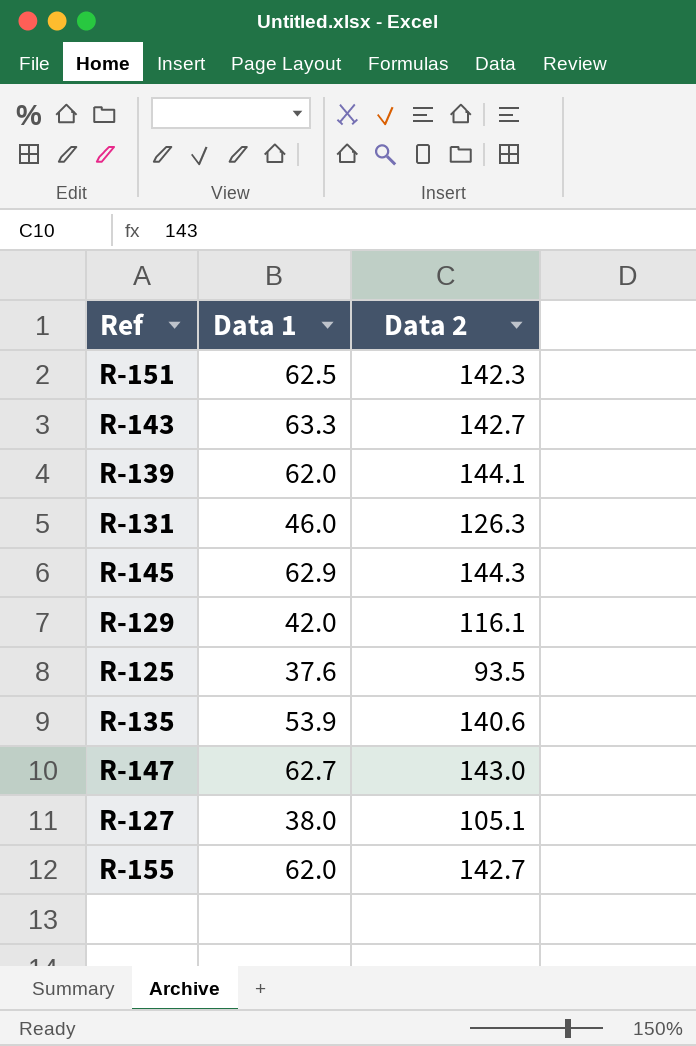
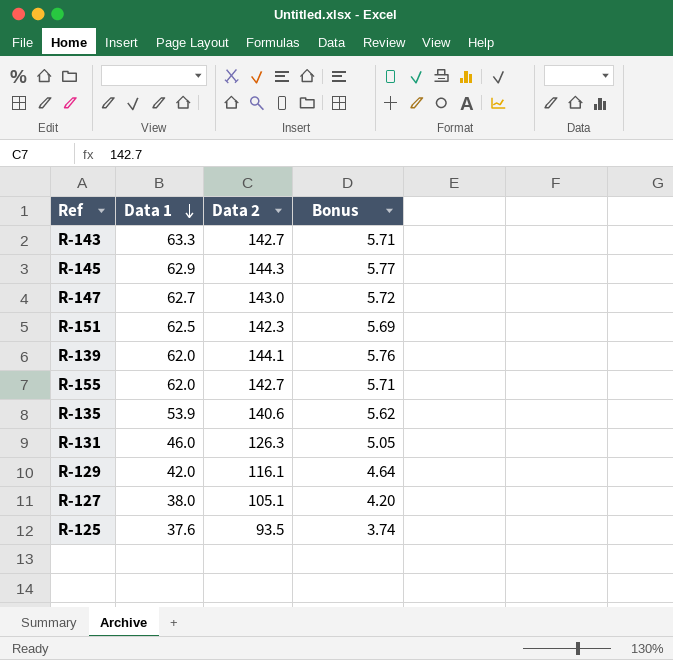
row order: none -> Data 1 descending
column Bonus | formula: none -> [Data 2] * 0.04

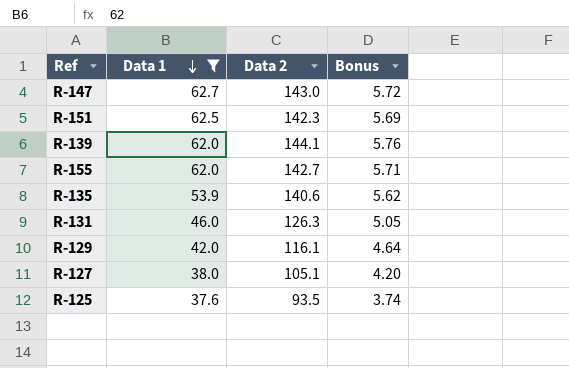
filter: none -> Data 1 <= 62.7

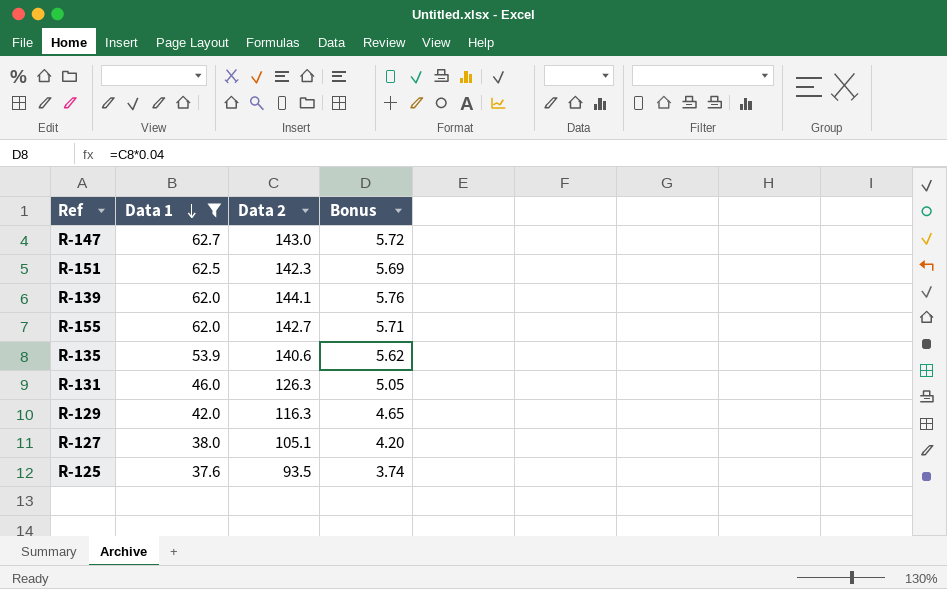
R-129 | Data 2: 116.1 -> 116.3
R-129 | Bonus: 4.64 -> 4.65

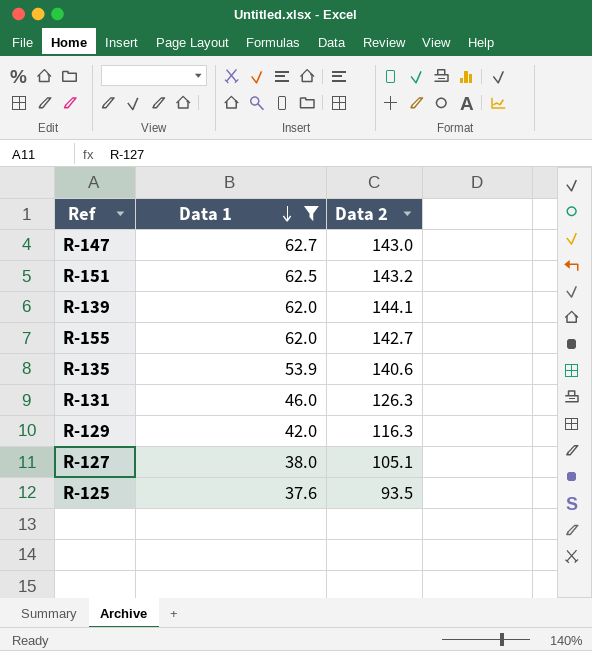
column Bonus | formula: [Data 2] * 0.04 -> none
R-151 | Data 2: 142.3 -> 143.2

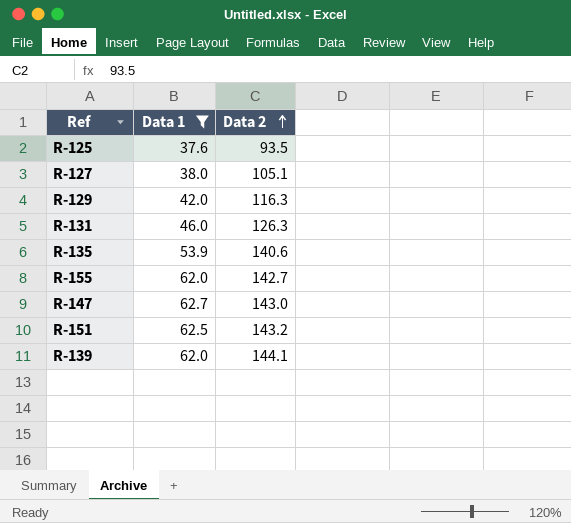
row order: Data 1 descending -> Data 2 ascending

